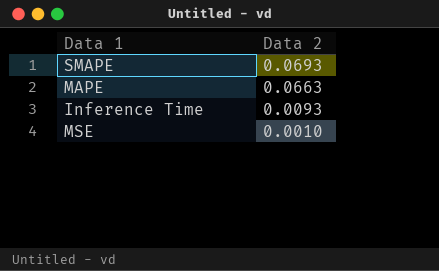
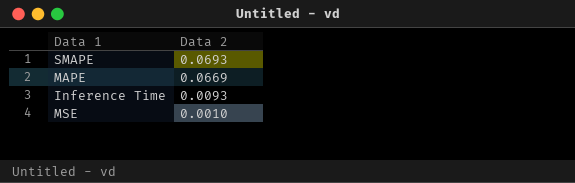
MAPE | Data 2: 0.0663 -> 0.0669

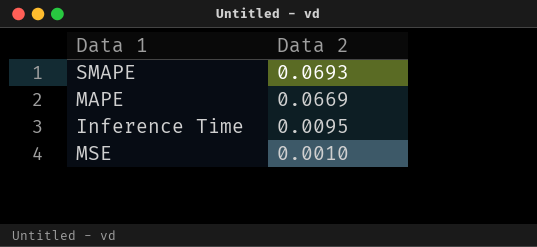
Inference Time | Data 2: 0.0093 -> 0.0095

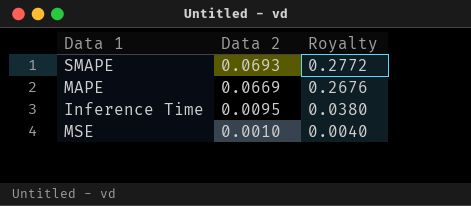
column Royalty | formula: none -> [Data 2] * 4

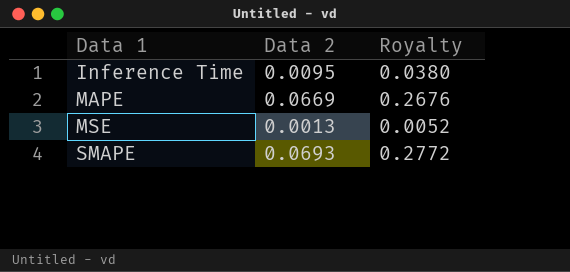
row order: Data 2 descending -> Data 1 ascending
MSE | Data 2: 0.0010 -> 0.0013
MSE | Royalty: 0.0040 -> 0.0052

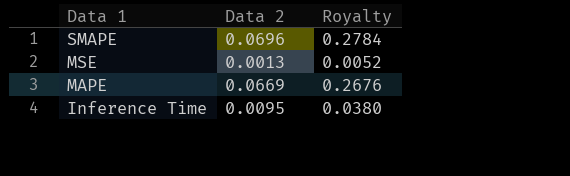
row order: Data 1 ascending -> Data 1 descending
SMAPE | Data 2: 0.0693 -> 0.0696
SMAPE | Royalty: 0.2772 -> 0.2784

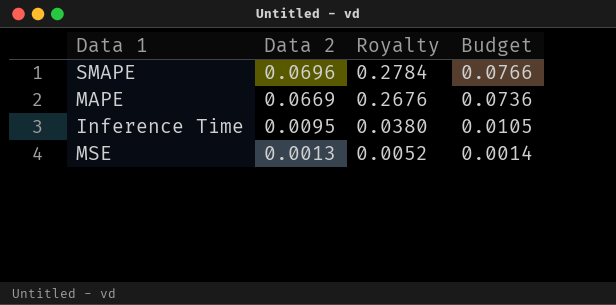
row order: Data 1 descending -> Data 2 descending
column Budget | formula: none -> [Data 2] * 1.1

